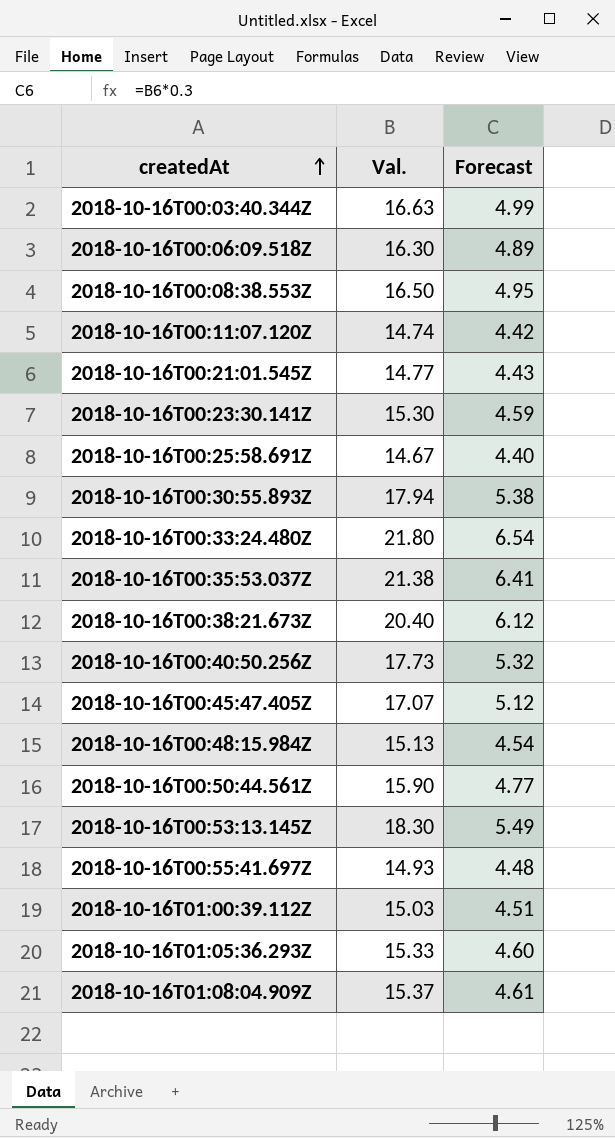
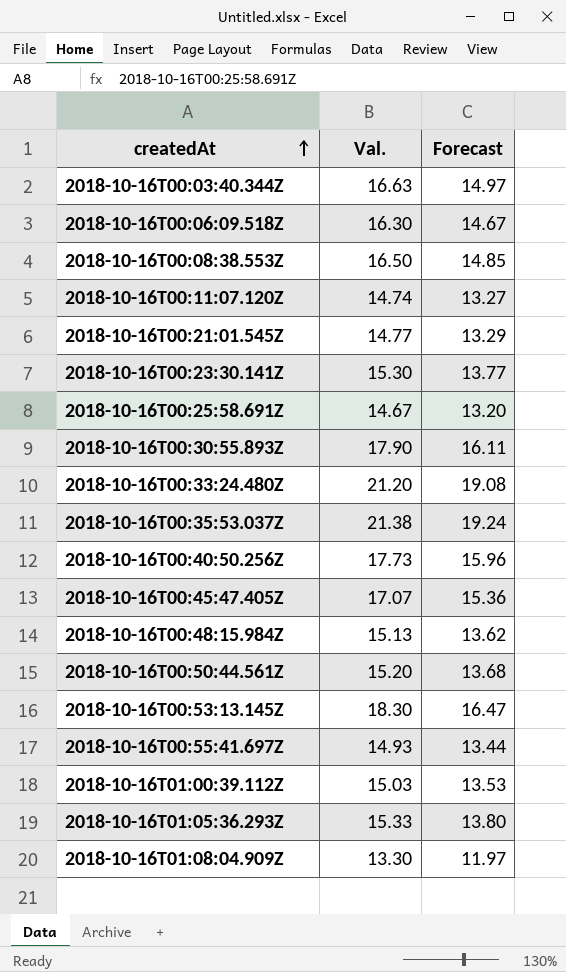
column Forecast | formula: [Val.] * 0.3 -> [Val.] * 0.9
row 2018-10-16T00:38:21.673Z: 20.40 | 6.12 -> none
2018-10-16T00:30:55.893Z | Val.: 17.94 -> 17.90
2018-10-16T00:33:24.480Z | Val.: 21.80 -> 21.20
2018-10-16T00:50:44.561Z | Val.: 15.90 -> 15.20
2018-10-16T01:08:04.909Z | Val.: 15.37 -> 13.30

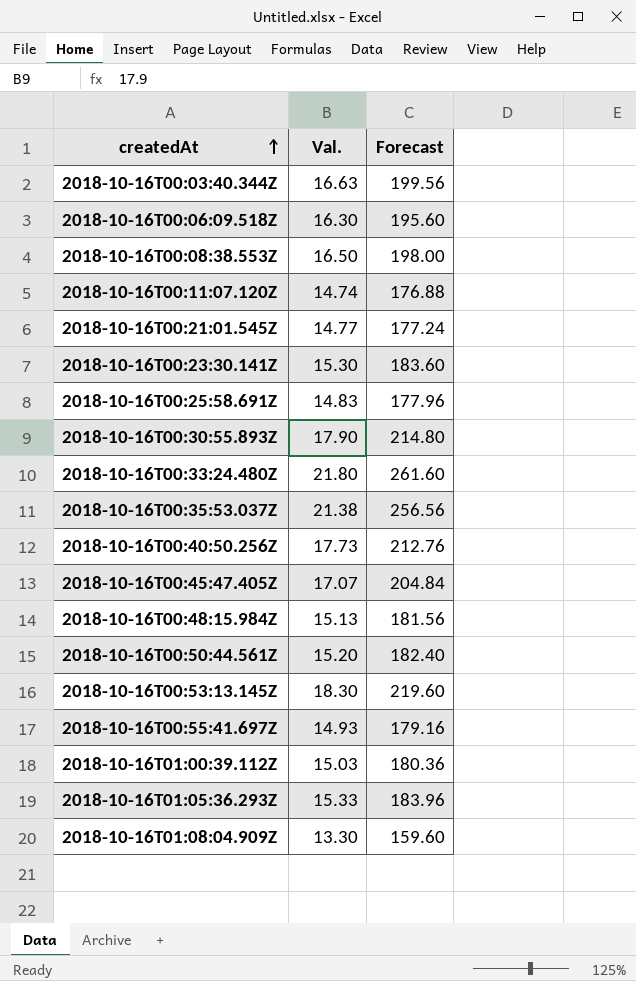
column Forecast | formula: [Val.] * 0.9 -> [Val.] * 12
2018-10-16T00:25:58.691Z | Val.: 14.67 -> 14.83
2018-10-16T00:33:24.480Z | Val.: 21.20 -> 21.80

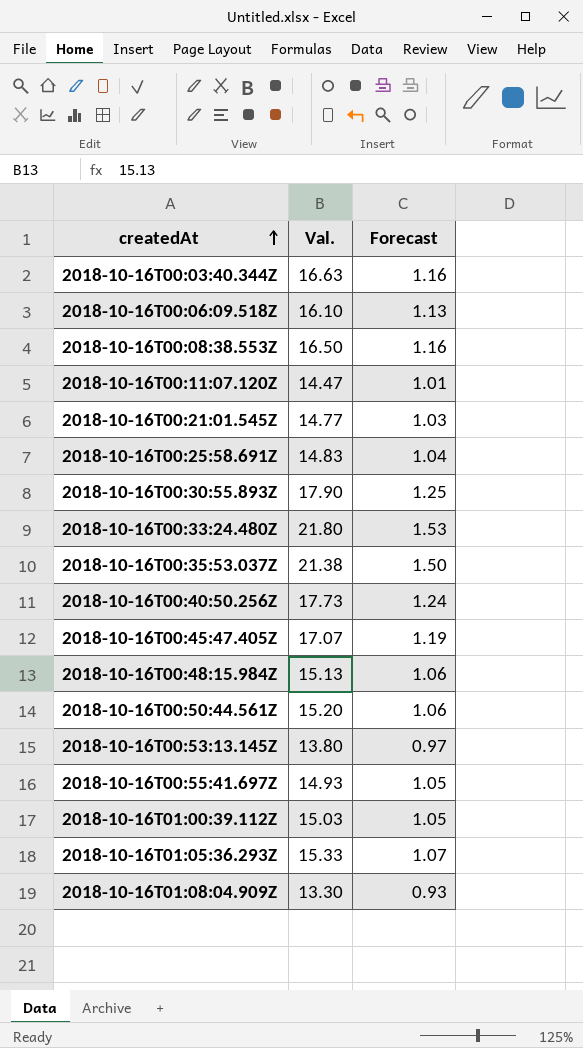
column Forecast | formula: [Val.] * 12 -> [Val.] * 0.07
row 2018-10-16T00:23:30.141Z: 15.30 | 183.60 -> none
2018-10-16T00:06:09.518Z | Val.: 16.30 -> 16.10
2018-10-16T00:11:07.120Z | Val.: 14.74 -> 14.47
2018-10-16T00:53:13.145Z | Val.: 18.30 -> 13.80

